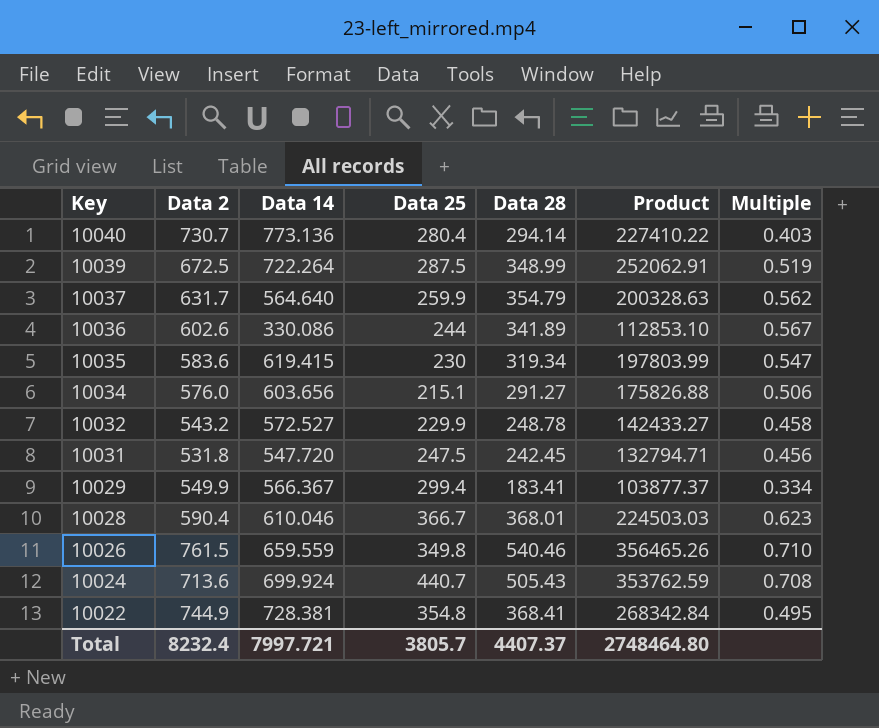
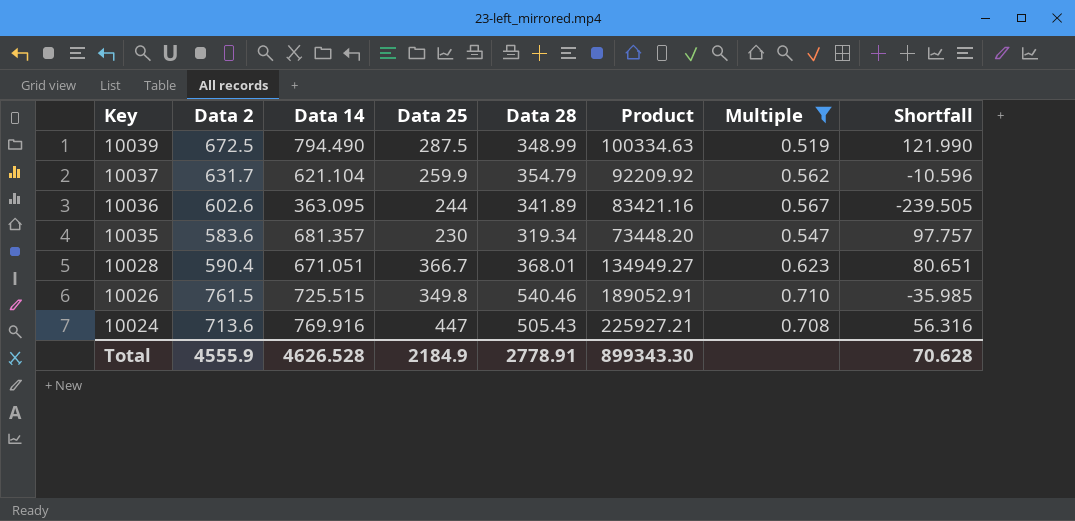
filter: none -> Multiple >= 0.519
column Product | formula: [Data 14] * [Data 28] -> [Data 25] * [Data 28]
column Shortfall | formula: none -> [Data 14] - [Data 2]
10039 | Data 14: 722.264 -> 794.490
10037 | Data 14: 564.640 -> 621.104
10036 | Data 14: 330.086 -> 363.095
10035 | Data 14: 619.415 -> 681.357
10028 | Data 14: 610.046 -> 671.051
10026 | Data 14: 659.559 -> 725.515
10024 | Data 14: 699.924 -> 769.916
10024 | Data 25: 440.7 -> 447
Total | Data 2: 8232.4 -> 4555.9
Total | Data 14: 7997.721 -> 4626.528
Total | Data 25: 3805.7 -> 2184.9
Total | Data 28: 4407.37 -> 2778.91
Total | Product: 2748464.80 -> 899343.30

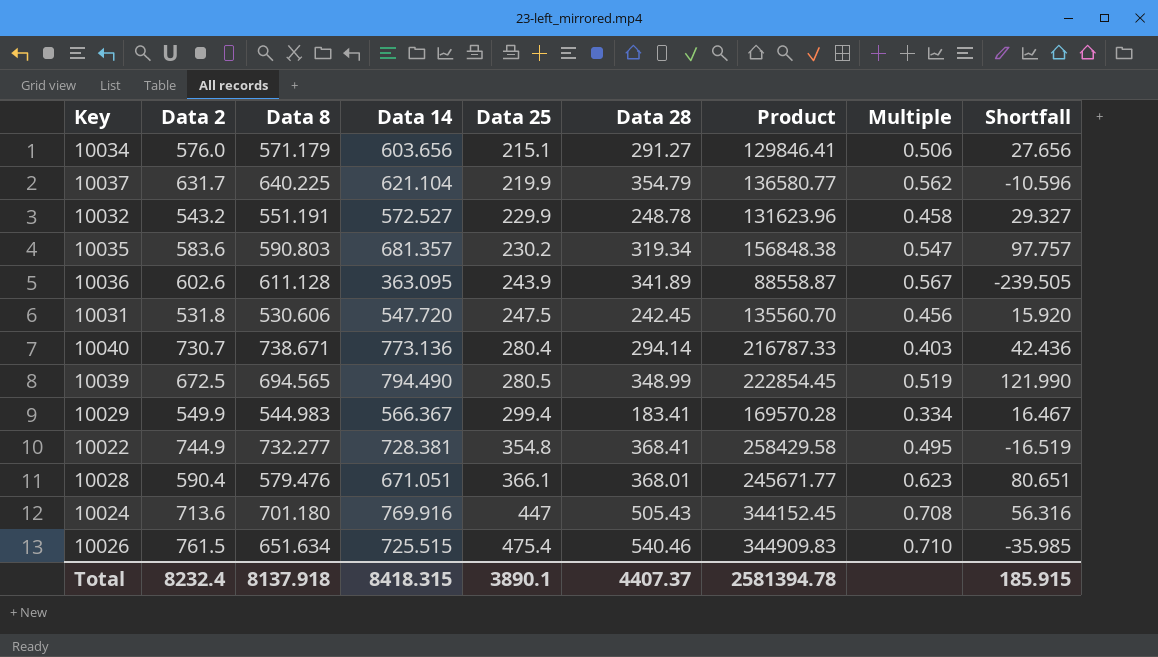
filter: Multiple >= 0.519 -> none
row order: Key descending -> Data 25 ascending
column Data 8 | position: none -> 3
column Product | formula: [Data 25] * [Data 28] -> [Data 14] * [Data 25]
10037 | Data 25: 259.9 -> 219.9
10035 | Data 25: 230 -> 230.2
10036 | Data 25: 244 -> 243.9
10039 | Data 25: 287.5 -> 280.5
10028 | Data 25: 366.7 -> 366.1
10026 | Data 25: 349.8 -> 475.4
Total | Data 2: 4555.9 -> 8232.4
Total | Data 14: 4626.528 -> 8418.315
Total | Data 25: 2184.9 -> 3890.1
Total | Data 28: 2778.91 -> 4407.37
Total | Product: 899343.30 -> 2581394.78
Total | Shortfall: 70.628 -> 185.915

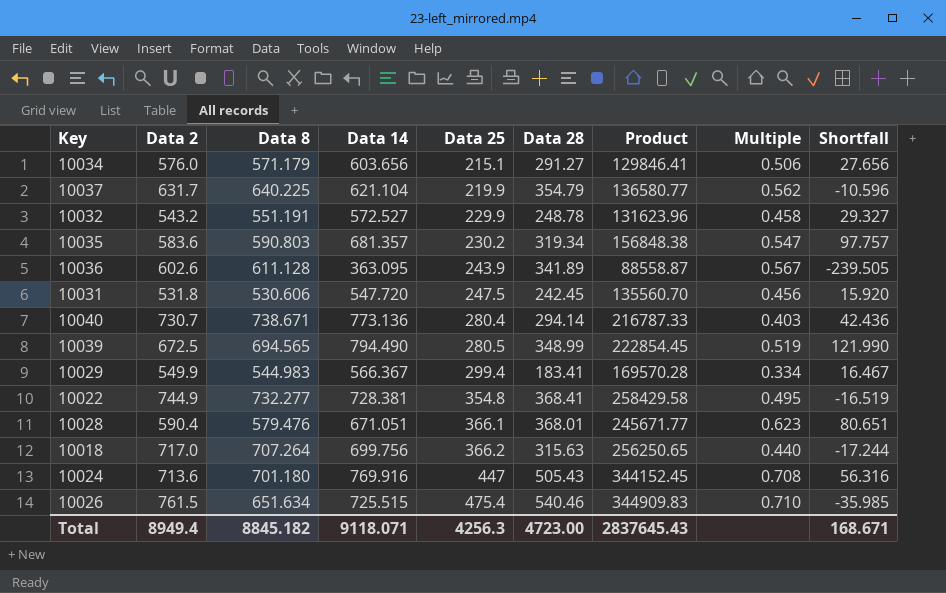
row 10018: none -> 717.0 | 707.264 | 699.756 | 366.2 | 315.63 | 256250.65 | 0.440 | -17.244
Total | Data 2: 8232.4 -> 8949.4
Total | Data 8: 8137.918 -> 8845.182
Total | Data 14: 8418.315 -> 9118.071
Total | Data 25: 3890.1 -> 4256.3
Total | Data 28: 4407.37 -> 4723.00
Total | Product: 2581394.78 -> 2837645.43
Total | Shortfall: 185.915 -> 168.671

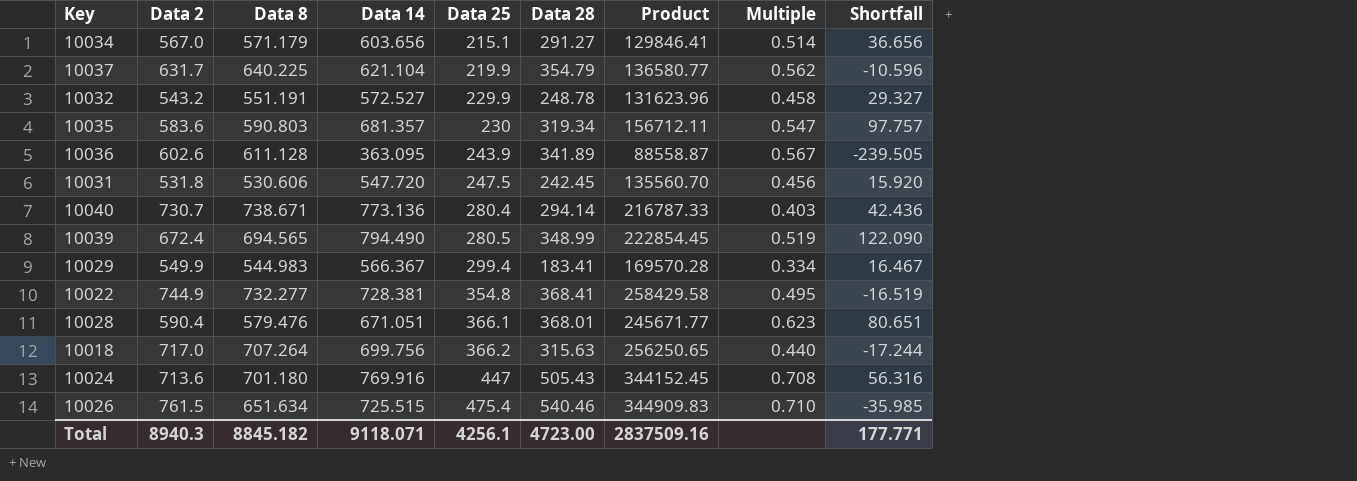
10034 | Data 2: 576.0 -> 567.0
10034 | Multiple: 0.506 -> 0.514
10034 | Shortfall: 27.656 -> 36.656
10035 | Data 25: 230.2 -> 230
10035 | Product: 156848.38 -> 156712.11
10039 | Data 2: 672.5 -> 672.4
10039 | Shortfall: 121.990 -> 122.090
Total | Data 2: 8949.4 -> 8940.3
Total | Data 25: 4256.3 -> 4256.1
Total | Product: 2837645.43 -> 2837509.16
Total | Shortfall: 168.671 -> 177.771

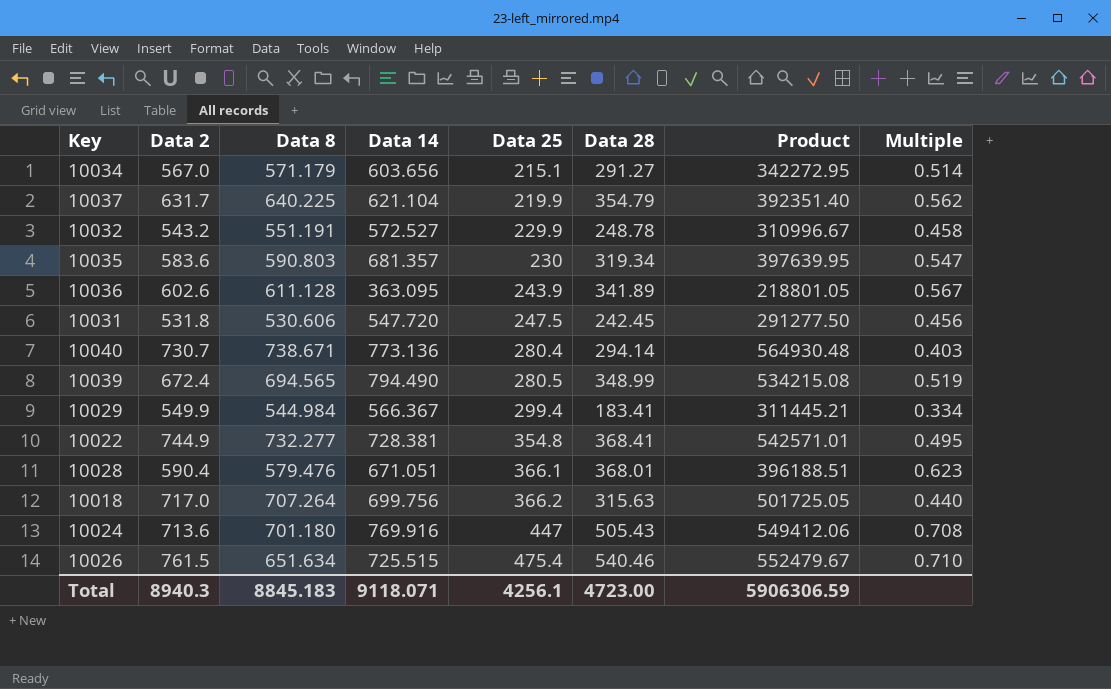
column Shortfall | formula: [Data 14] - [Data 2] -> none
column Product | formula: [Data 14] * [Data 25] -> [Data 2] * [Data 14]
10029 | Data 8: 544.983 -> 544.984
Total | Data 8: 8845.182 -> 8845.183
Total | Product: 2837509.16 -> 5906306.59

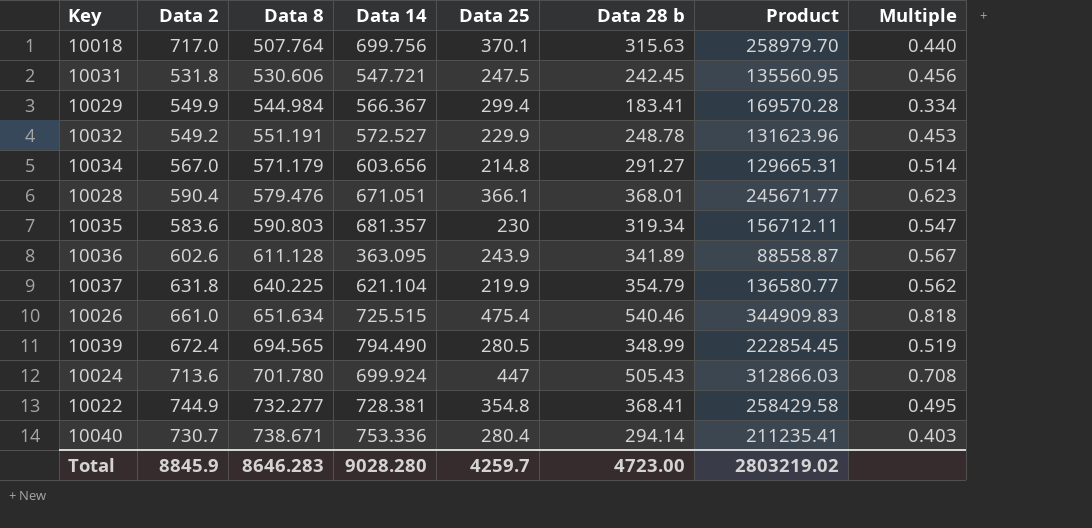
row order: Data 25 ascending -> Data 8 ascending
column name: Data 28 -> Data 28 b
column Product | formula: [Data 2] * [Data 14] -> [Data 14] * [Data 25]
10018 | Data 8: 707.264 -> 507.764
10018 | Data 25: 366.2 -> 370.1
10031 | Data 14: 547.720 -> 547.721
10032 | Data 2: 543.2 -> 549.2
10032 | Multiple: 0.458 -> 0.453
10034 | Data 25: 215.1 -> 214.8
10037 | Data 2: 631.7 -> 631.8
10026 | Data 2: 761.5 -> 661.0
10026 | Multiple: 0.710 -> 0.818
10024 | Data 8: 701.180 -> 701.780
10024 | Data 14: 769.916 -> 699.924
10040 | Data 14: 773.136 -> 753.336
Total | Data 2: 8940.3 -> 8845.9
Total | Data 8: 8845.183 -> 8646.283
Total | Data 14: 9118.071 -> 9028.280
Total | Data 25: 4256.1 -> 4259.7
Total | Product: 5906306.59 -> 2803219.02

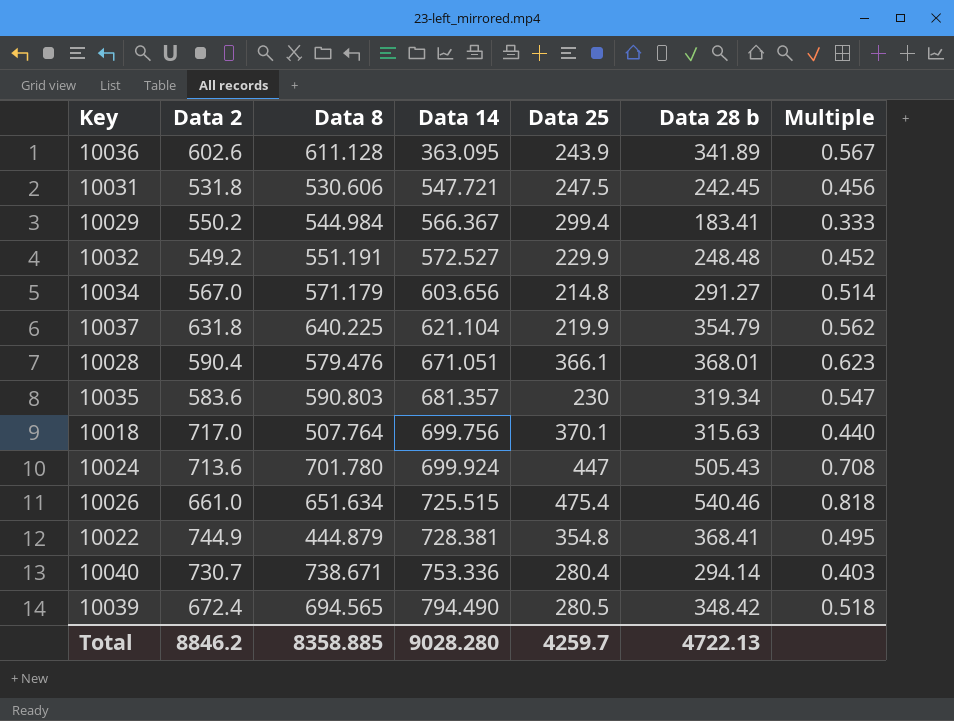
row order: Data 8 ascending -> Data 14 ascending
column Product | formula: [Data 14] * [Data 25] -> none
10029 | Data 2: 549.9 -> 550.2
10029 | Multiple: 0.334 -> 0.333
10032 | Data 28 b: 248.78 -> 248.48
10032 | Multiple: 0.453 -> 0.452
10022 | Data 8: 732.277 -> 444.879
10039 | Data 28 b: 348.99 -> 348.42
10039 | Multiple: 0.519 -> 0.518
Total | Data 2: 8845.9 -> 8846.2
Total | Data 8: 8646.283 -> 8358.885
Total | Data 28 b: 4723.00 -> 4722.13

